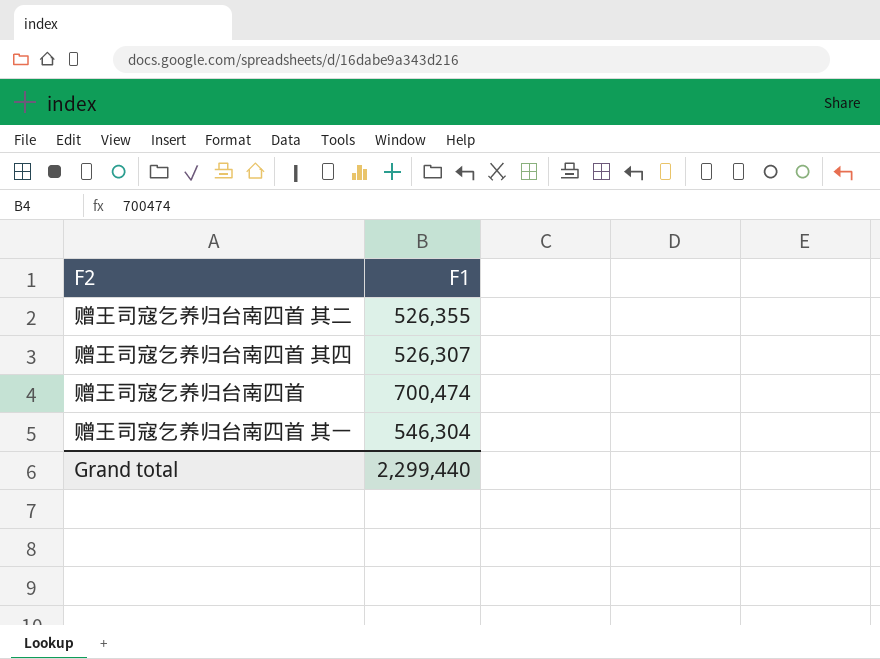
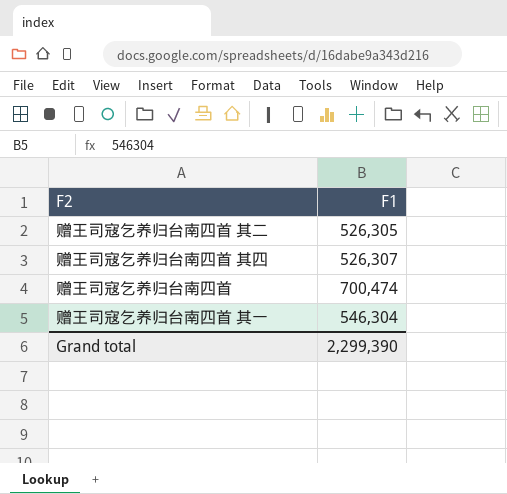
赠王司寇乞养归台南四首 其二 | F1: 526,355 -> 526,305
Grand total | F1: 2,299,440 -> 2,299,390

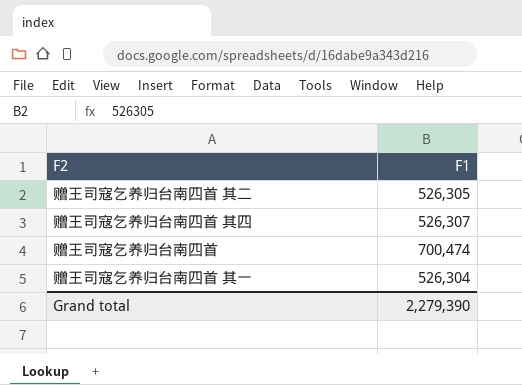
赠王司寇乞养归台南四首 其一 | F1: 546,304 -> 526,304
Grand total | F1: 2,299,390 -> 2,279,390

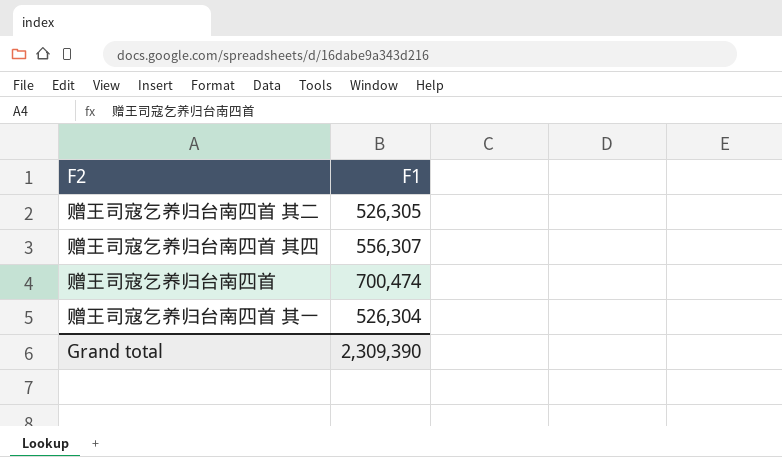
赠王司寇乞养归台南四首 其四 | F1: 526,307 -> 556,307
Grand total | F1: 2,279,390 -> 2,309,390

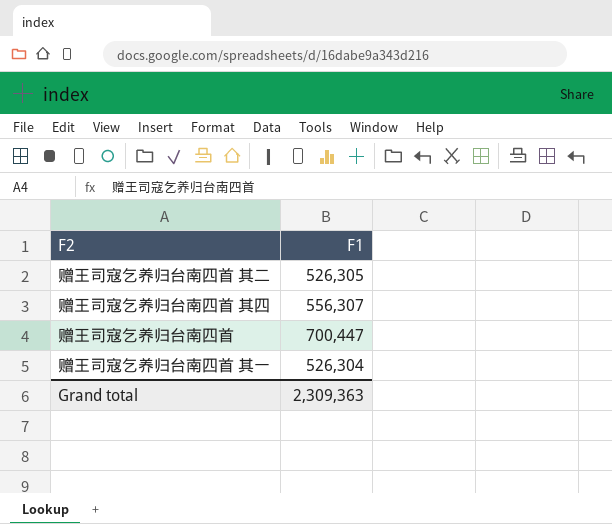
赠王司寇乞养归台南四首 | F1: 700,474 -> 700,447
Grand total | F1: 2,309,390 -> 2,309,363

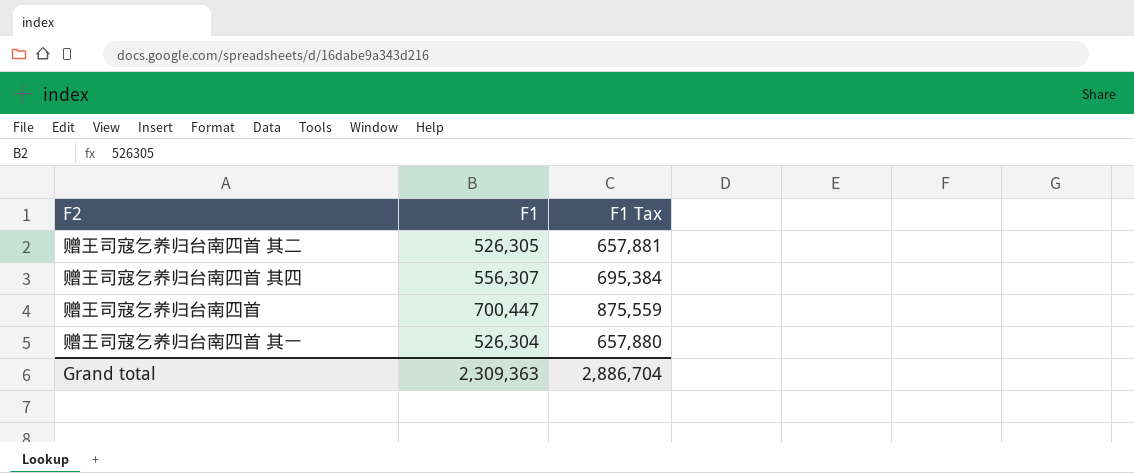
column F1 Tax | formula: none -> [F1] * 1.25

